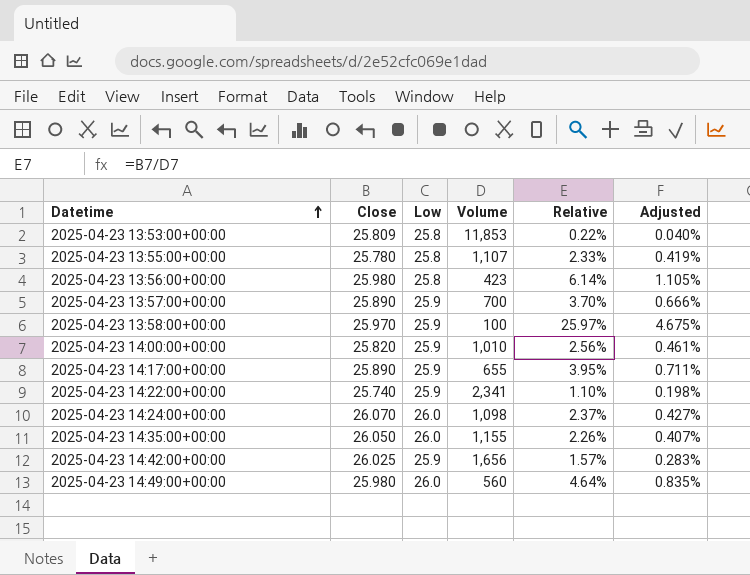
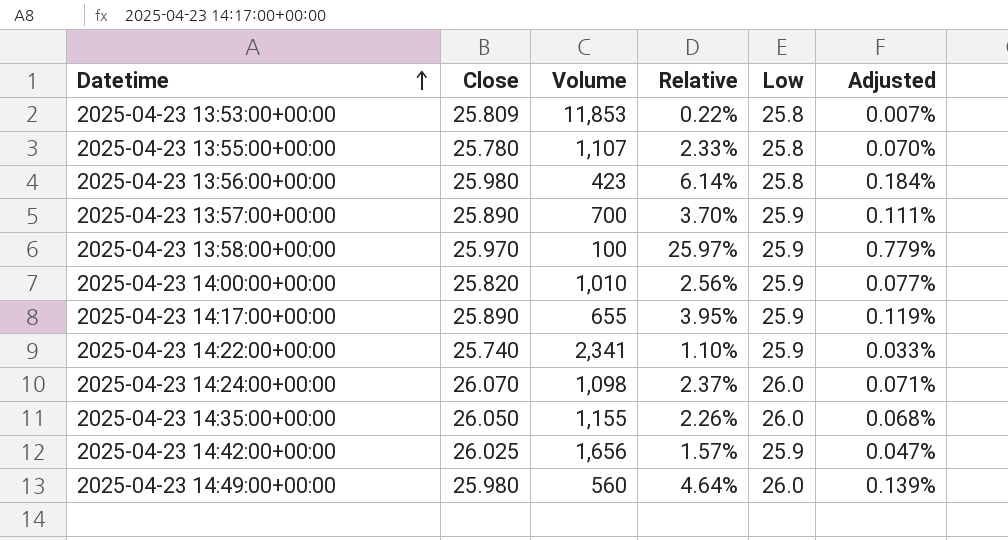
column Low | position: 3 -> 5
column Adjusted | formula: [Relative] * 0.18 -> [Relative] * 0.03

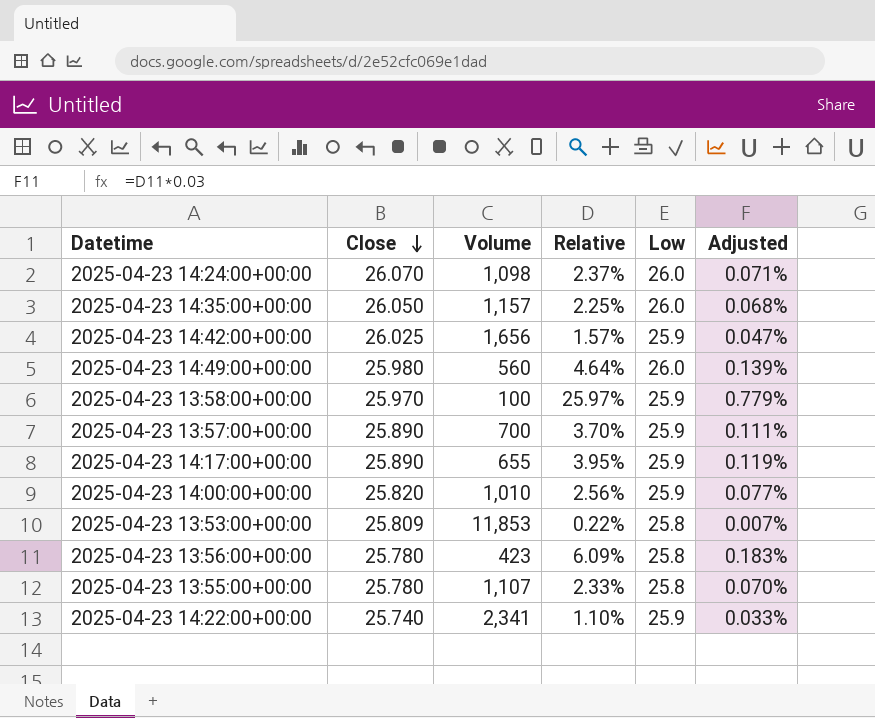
row order: Datetime ascending -> Close descending
2025-04-23 14:35:00+00:00 | Volume: 1,155 -> 1,157
2025-04-23 14:35:00+00:00 | Relative: 2.26% -> 2.25%
2025-04-23 13:56:00+00:00 | Close: 25.980 -> 25.780
2025-04-23 13:56:00+00:00 | Relative: 6.14% -> 6.09%
2025-04-23 13:56:00+00:00 | Adjusted: 0.184% -> 0.183%

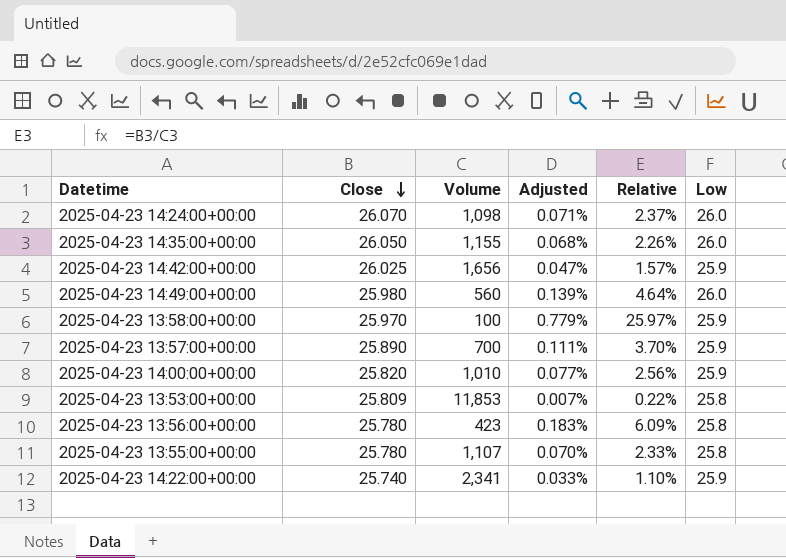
column Adjusted | position: 6 -> 4
row 2025-04-23 14:17:00+00:00: 25.890 | 655 | 3.95% | 25.9 | 0.119% -> none
2025-04-23 14:35:00+00:00 | Volume: 1,157 -> 1,155
2025-04-23 14:35:00+00:00 | Relative: 2.25% -> 2.26%

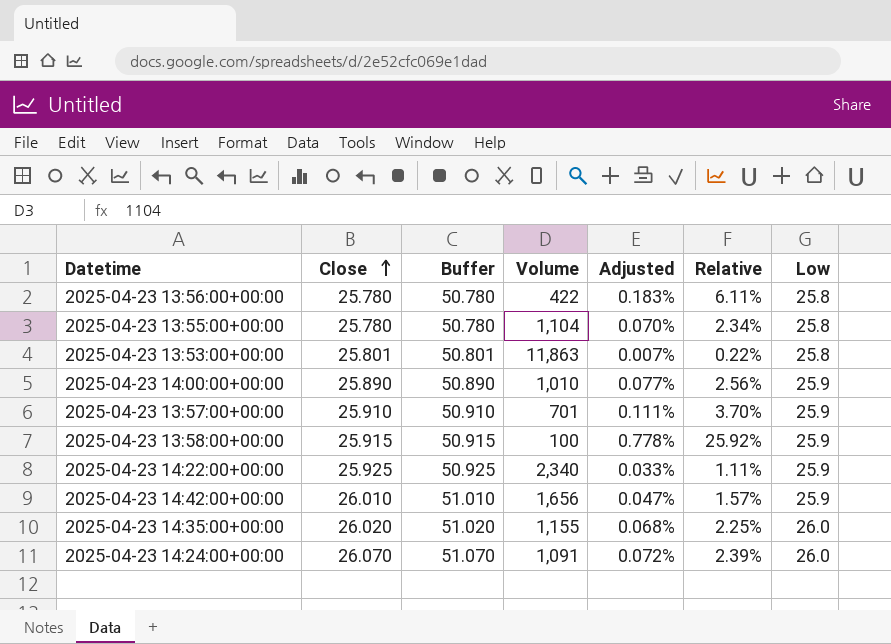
row order: Close descending -> Close ascending
column Buffer | formula: none -> [Close] + 25
row 2025-04-23 14:49:00+00:00: 25.980 | 560 | 0.139% | 4.64% | 26.0 -> none
2025-04-23 13:56:00+00:00 | Volume: 423 -> 422
2025-04-23 13:56:00+00:00 | Relative: 6.09% -> 6.11%
2025-04-23 13:55:00+00:00 | Volume: 1,107 -> 1,104
2025-04-23 13:55:00+00:00 | Relative: 2.33% -> 2.34%
2025-04-23 13:53:00+00:00 | Close: 25.809 -> 25.801
2025-04-23 13:53:00+00:00 | Volume: 11,853 -> 11,863
2025-04-23 14:00:00+00:00 | Close: 25.820 -> 25.890
2025-04-23 13:57:00+00:00 | Close: 25.890 -> 25.910
2025-04-23 13:57:00+00:00 | Volume: 700 -> 701
2025-04-23 13:58:00+00:00 | Close: 25.970 -> 25.915
2025-04-23 13:58:00+00:00 | Adjusted: 0.779% -> 0.778%
2025-04-23 13:58:00+00:00 | Relative: 25.97% -> 25.92%
2025-04-23 14:22:00+00:00 | Close: 25.740 -> 25.925
2025-04-23 14:22:00+00:00 | Volume: 2,341 -> 2,340
2025-04-23 14:22:00+00:00 | Relative: 1.10% -> 1.11%
2025-04-23 14:42:00+00:00 | Close: 26.025 -> 26.010
2025-04-23 14:35:00+00:00 | Close: 26.050 -> 26.020
2025-04-23 14:35:00+00:00 | Relative: 2.26% -> 2.25%
2025-04-23 14:24:00+00:00 | Volume: 1,098 -> 1,091
2025-04-23 14:24:00+00:00 | Adjusted: 0.071% -> 0.072%
2025-04-23 14:24:00+00:00 | Relative: 2.37% -> 2.39%

